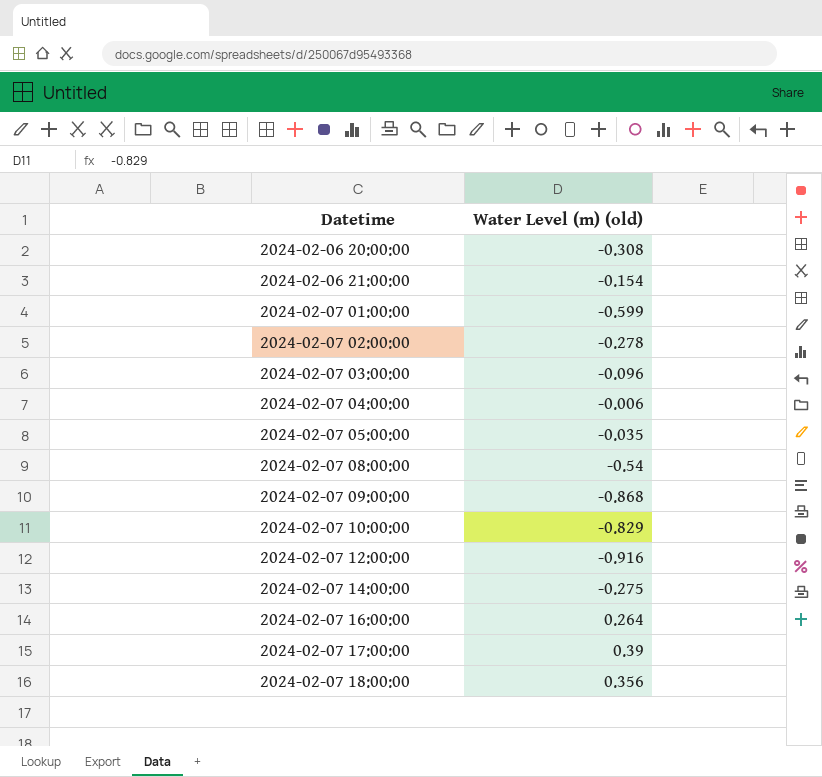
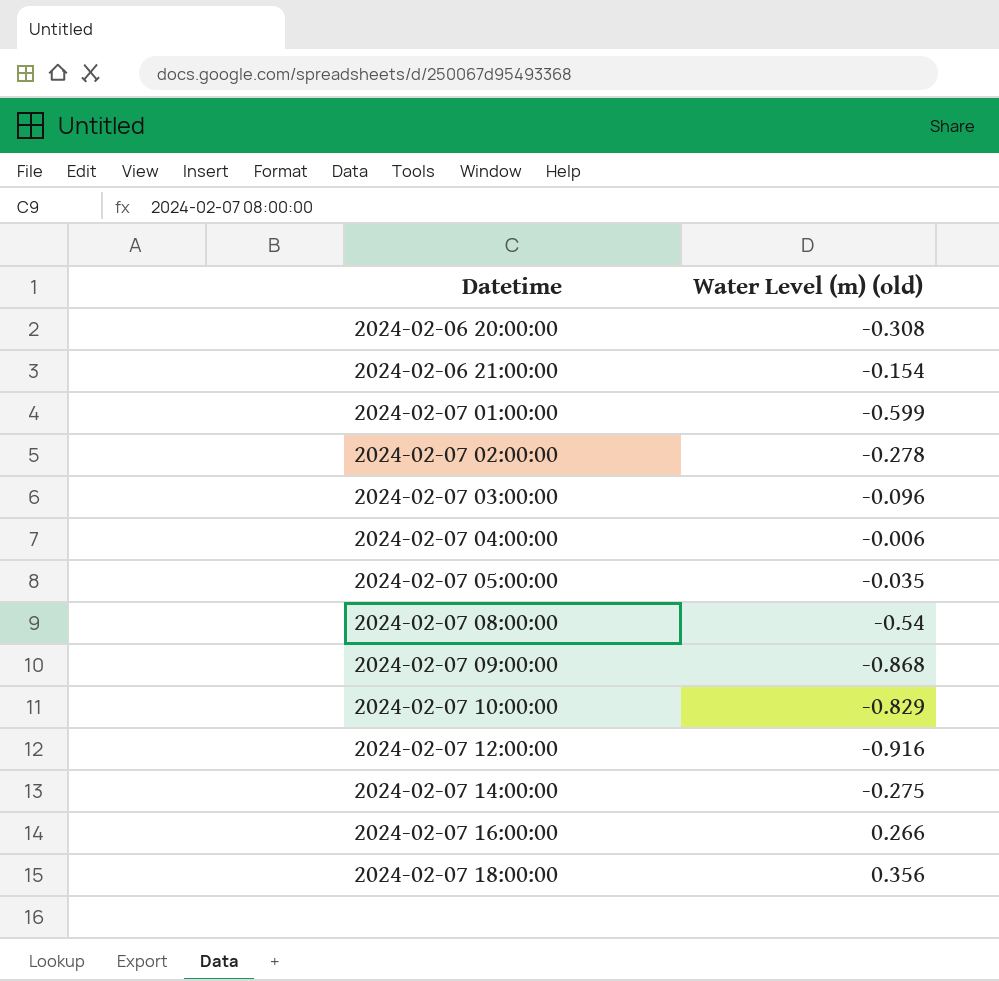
row 2024-02-07 17:00:00: 0.39 -> none
2024-02-07 16:00:00 | Water Level (m) (old): 0.264 -> 0.266

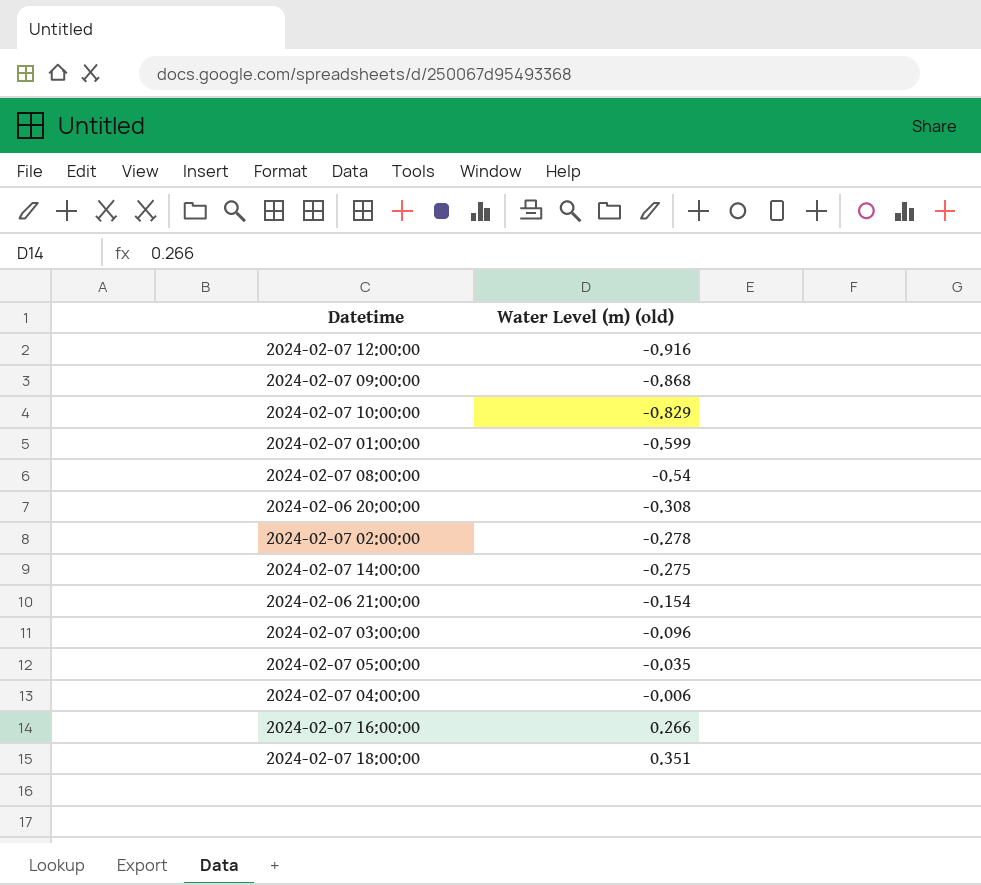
row order: Datetime ascending -> Water Level (m) (old) ascending
2024-02-07 18:00:00 | Water Level (m) (old): 0.356 -> 0.351

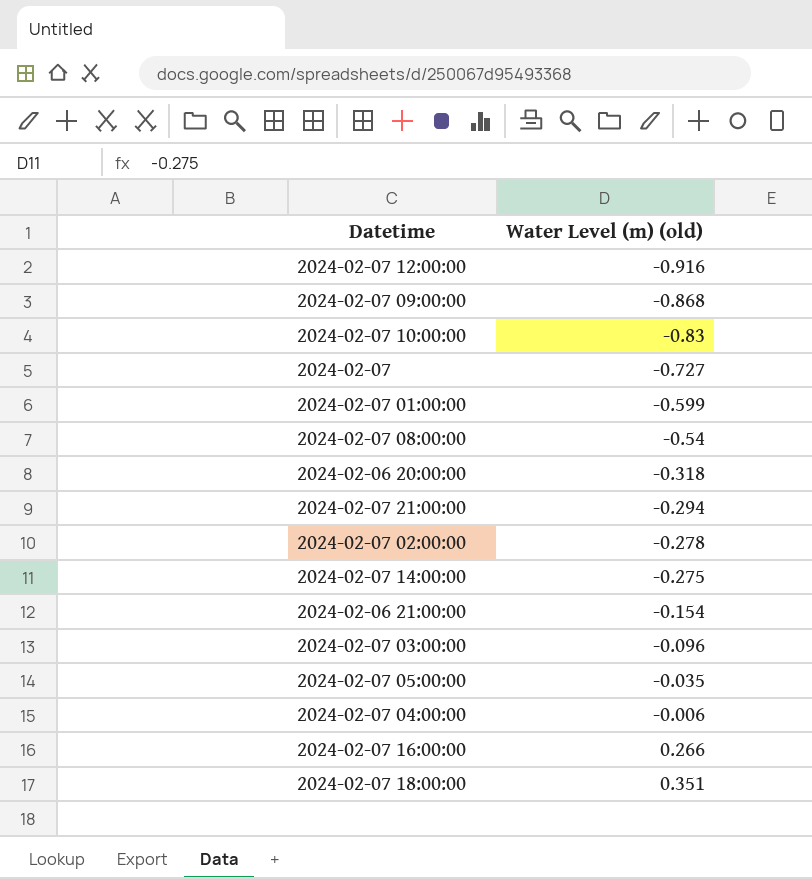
2024-02-07 10:00:00 | Water Level (m) (old): -0.829 -> -0.83
row 2024-02-07: none -> -0.727
2024-02-06 20:00:00 | Water Level (m) (old): -0.308 -> -0.318
row 2024-02-07 21:00:00: none -> -0.294

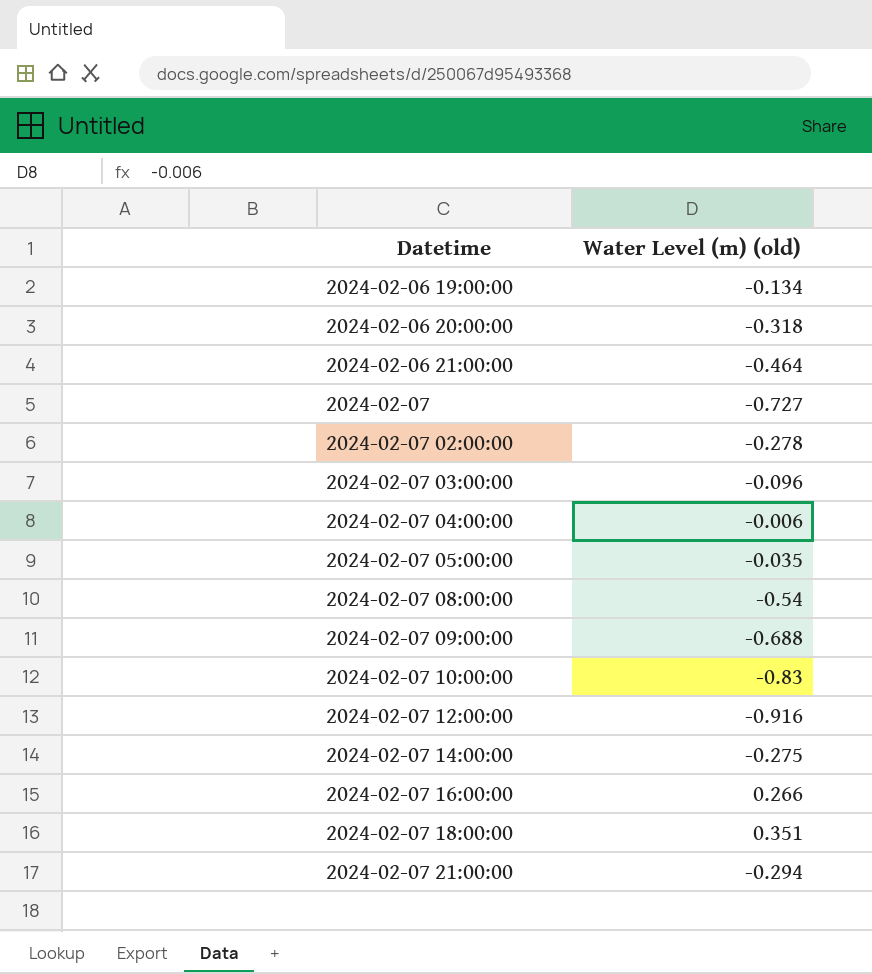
row order: Water Level (m) (old) ascending -> Datetime ascending
row 2024-02-07 01:00:00: -0.599 -> none
row 2024-02-06 19:00:00: none -> -0.134
2024-02-06 21:00:00 | Water Level (m) (old): -0.154 -> -0.464
2024-02-07 09:00:00 | Water Level (m) (old): -0.868 -> -0.688

